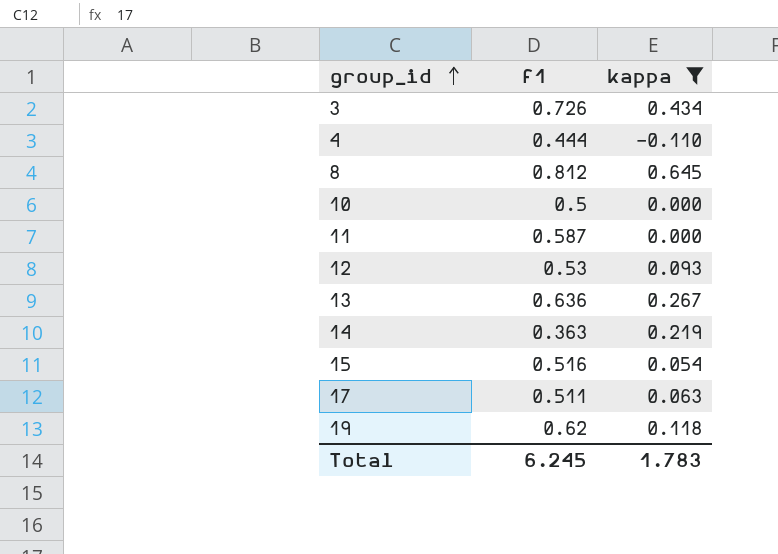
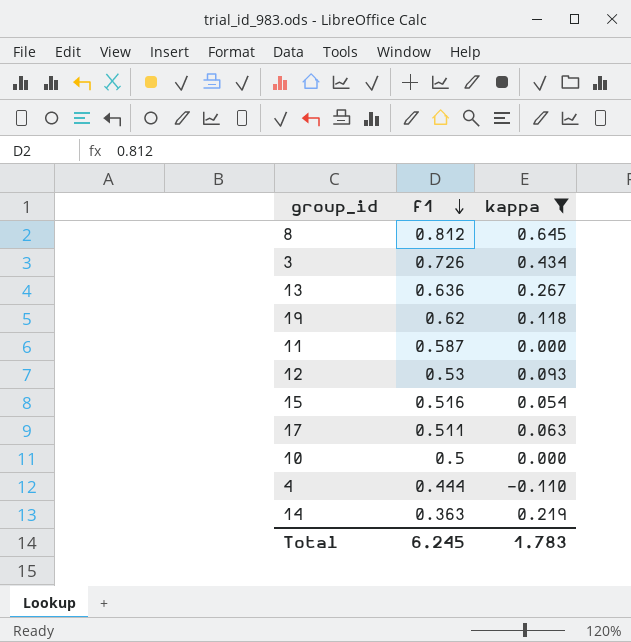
row order: group_id ascending -> f1 descending

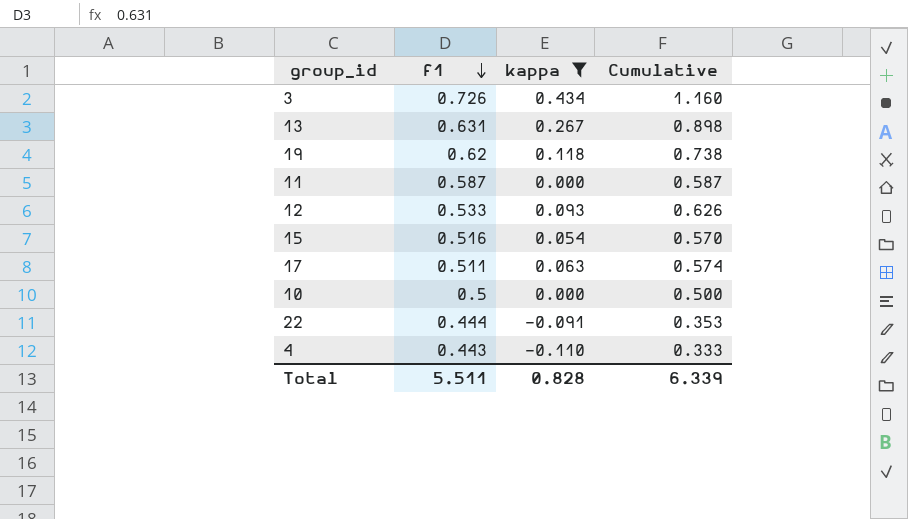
column Cumulative | formula: none -> [f1] + [kappa]
row 8: 0.812 | 0.645 -> none
row 14: 0.363 | 0.219 -> none
13 | f1: 0.636 -> 0.631
12 | f1: 0.53 -> 0.533
row 22: none -> 0.444 | -0.091 | 0.353
4 | f1: 0.444 -> 0.443
Total | f1: 6.245 -> 5.511
Total | kappa: 1.783 -> 0.828

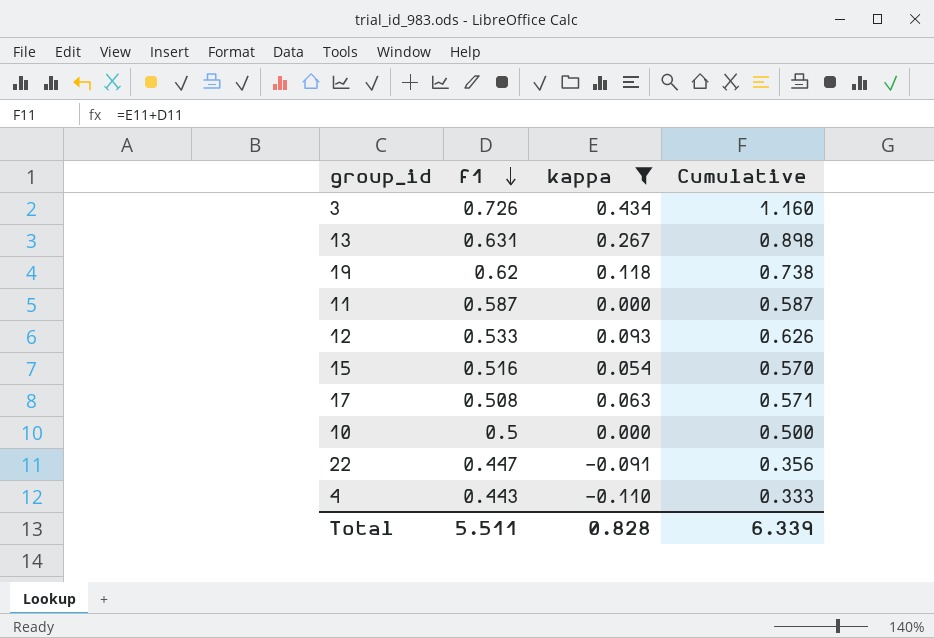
17 | f1: 0.511 -> 0.508
17 | Cumulative: 0.574 -> 0.571
22 | f1: 0.444 -> 0.447
22 | Cumulative: 0.353 -> 0.356

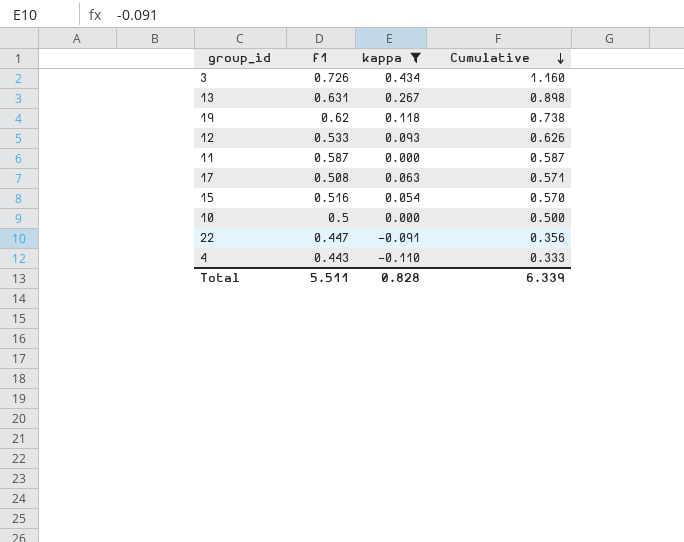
row order: f1 descending -> Cumulative descending

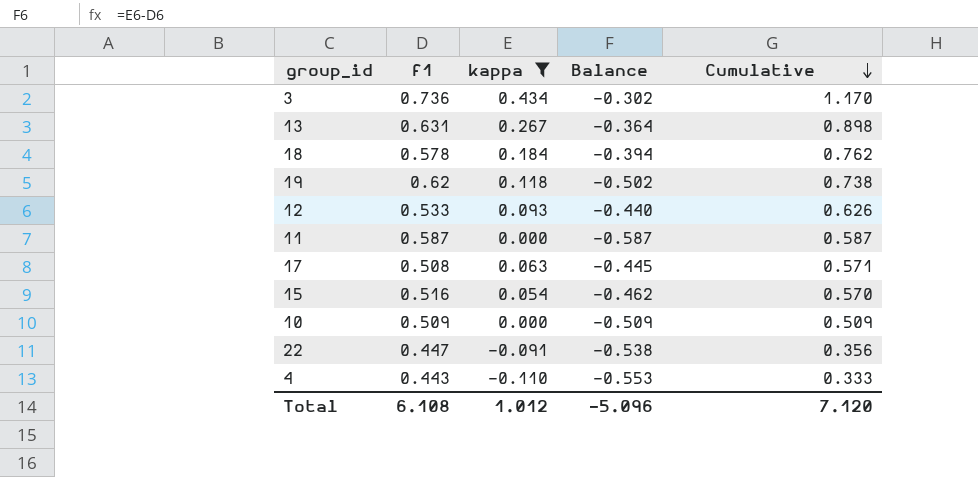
column Balance | formula: none -> [kappa] - [f1]
3 | f1: 0.726 -> 0.736
3 | Cumulative: 1.160 -> 1.170
row 18: none -> 0.578 | 0.184 | -0.394 | 0.762
10 | f1: 0.5 -> 0.509
10 | Cumulative: 0.500 -> 0.509
Total | f1: 5.511 -> 6.108
Total | kappa: 0.828 -> 1.012
Total | Cumulative: 6.339 -> 7.120

